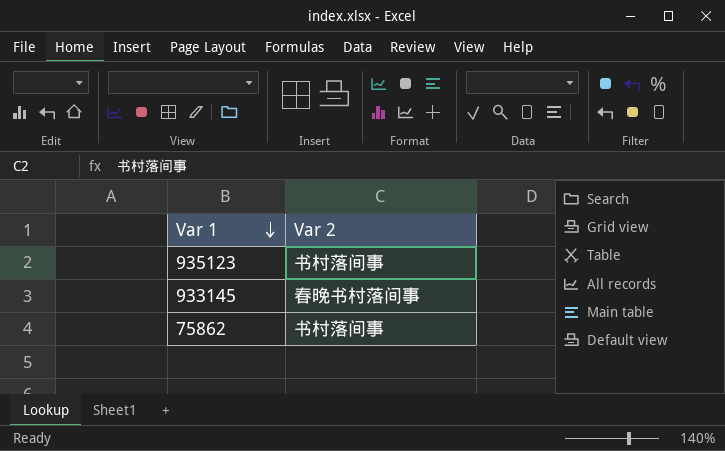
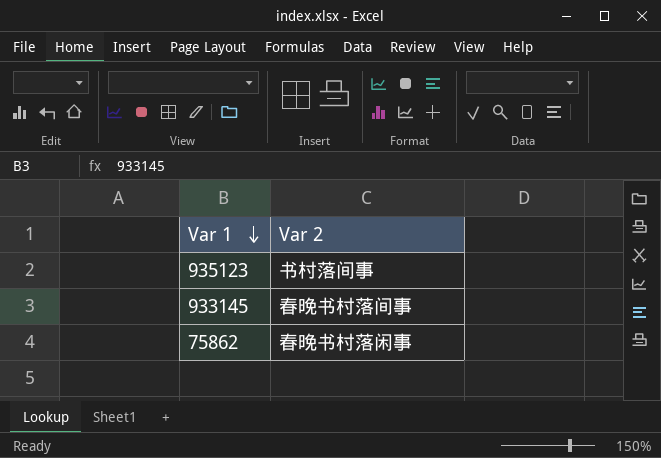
75862 | Var 2: 书村落间事 -> 春晚书村落闲事

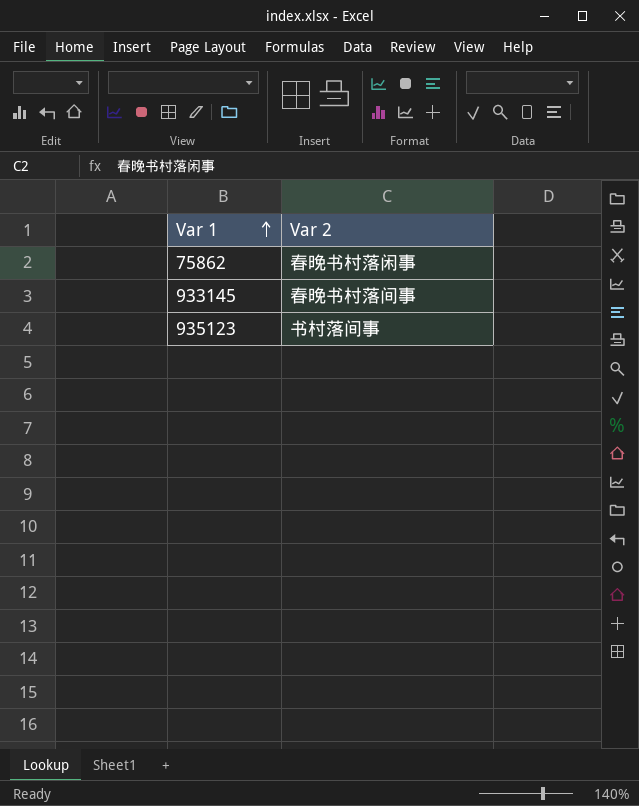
row order: Var 1 descending -> Var 1 ascending

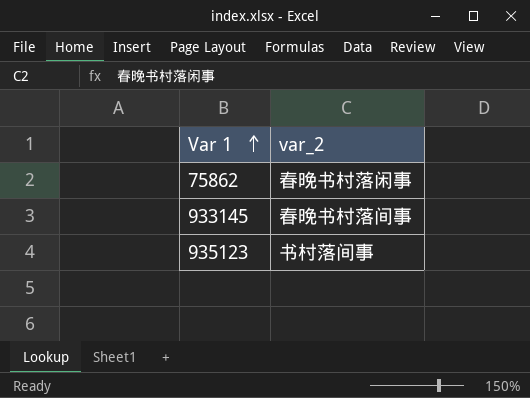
column name: Var 2 -> var_2

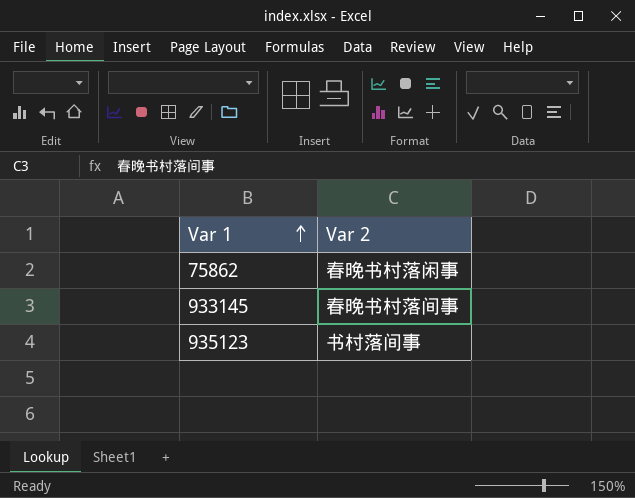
column name: var_2 -> Var 2

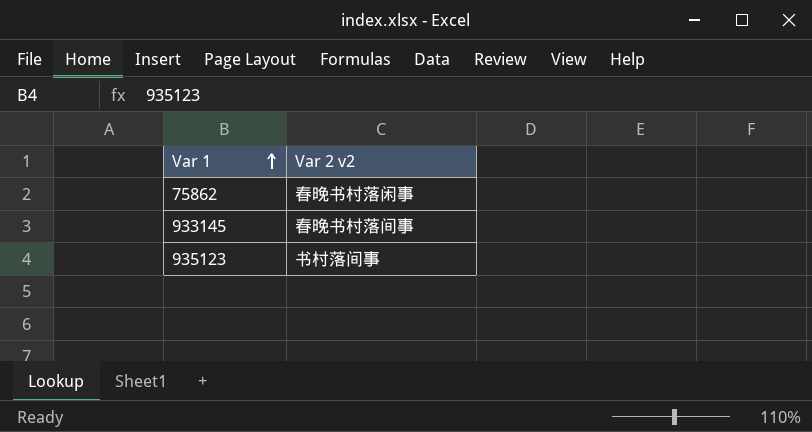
column name: Var 2 -> Var 2 v2

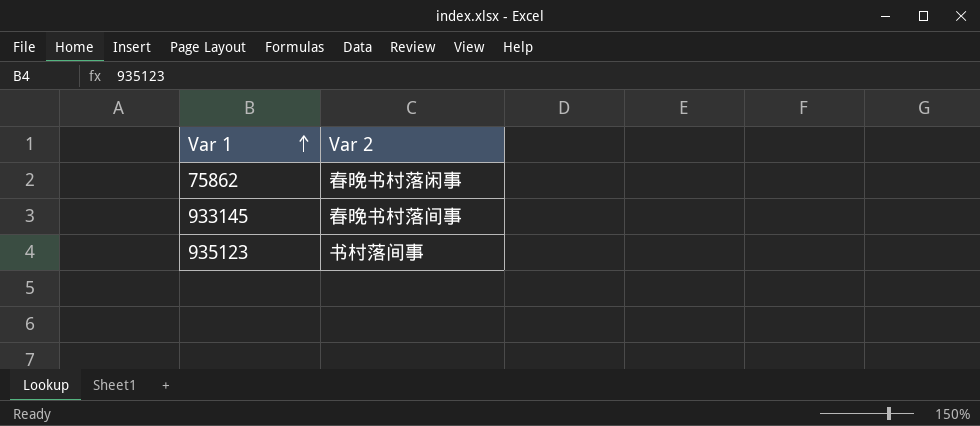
column name: Var 2 v2 -> Var 2

